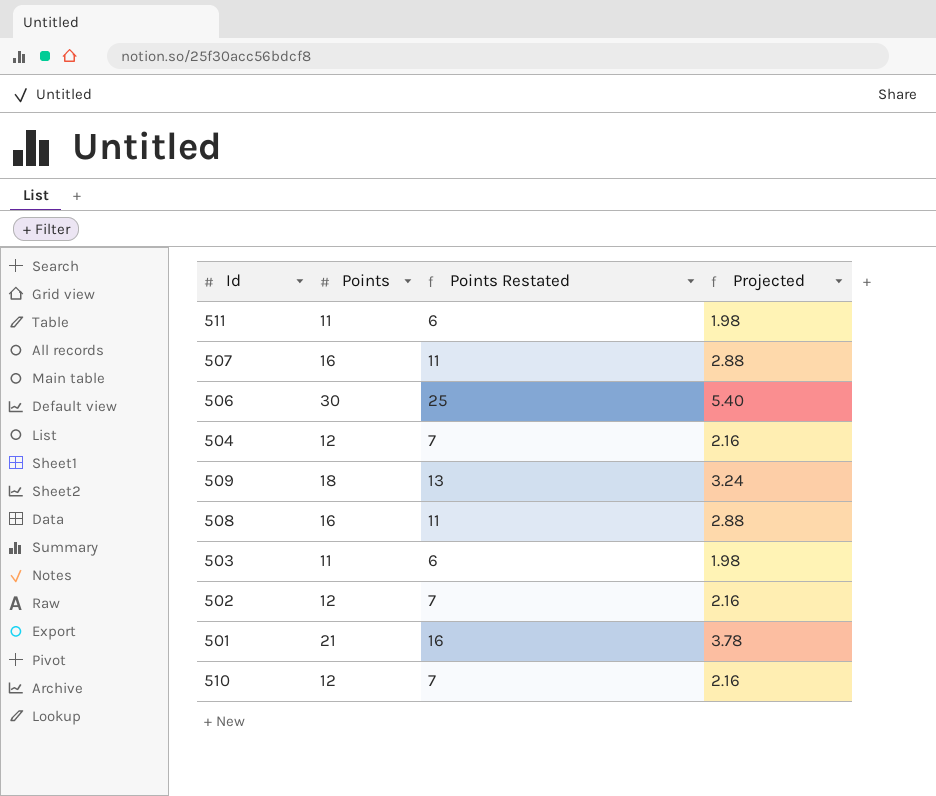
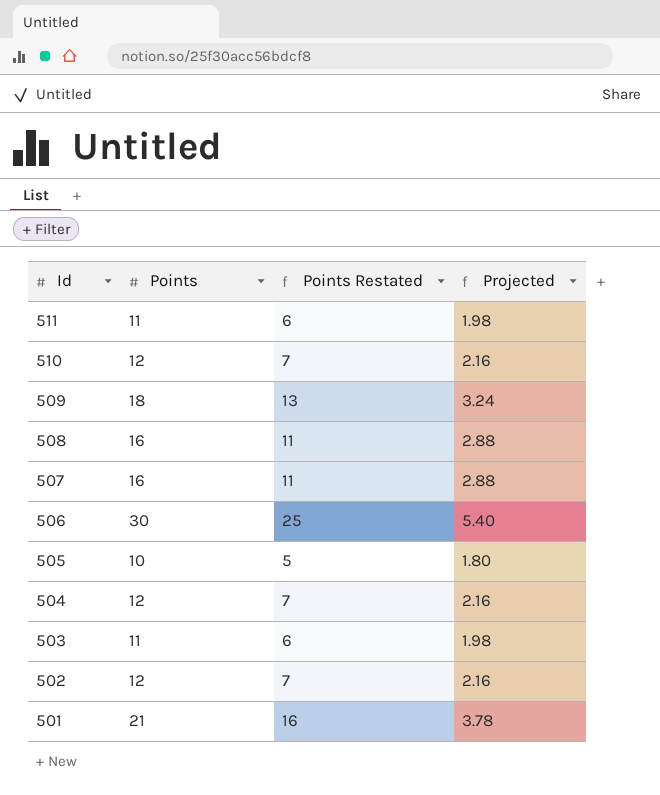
row order: none -> Id descending
row 505: none -> 10 | 5 | 1.80

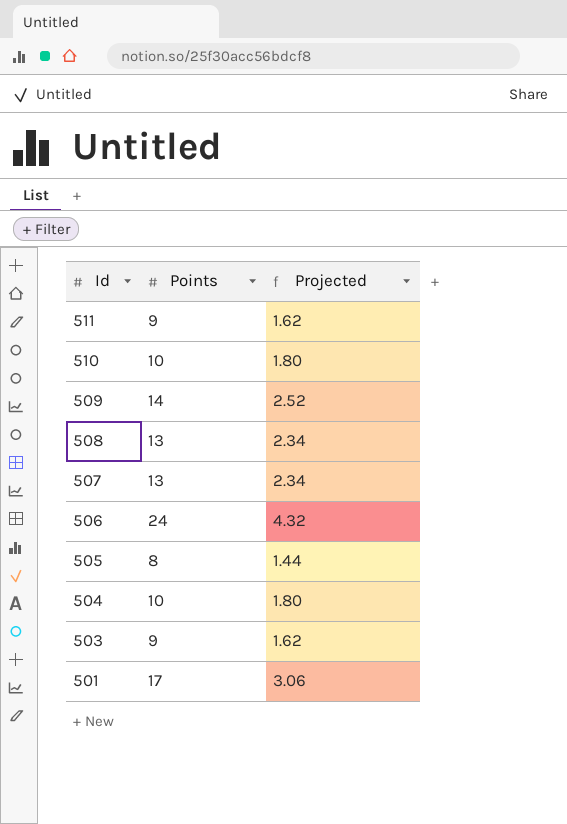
column Points Restated | formula: [Points] - 5 -> none
row 502: 12 | 7 | 2.16 -> none
511 | Points: 11 -> 9
511 | Projected: 1.98 -> 1.62
510 | Points: 12 -> 10
510 | Projected: 2.16 -> 1.80
509 | Points: 18 -> 14
509 | Projected: 3.24 -> 2.52
508 | Points: 16 -> 13
508 | Projected: 2.88 -> 2.34
507 | Points: 16 -> 13
507 | Projected: 2.88 -> 2.34
506 | Points: 30 -> 24
506 | Projected: 5.40 -> 4.32
505 | Points: 10 -> 8
505 | Projected: 1.80 -> 1.44
504 | Points: 12 -> 10
504 | Projected: 2.16 -> 1.80
503 | Points: 11 -> 9
503 | Projected: 1.98 -> 1.62
501 | Points: 21 -> 17
501 | Projected: 3.78 -> 3.06

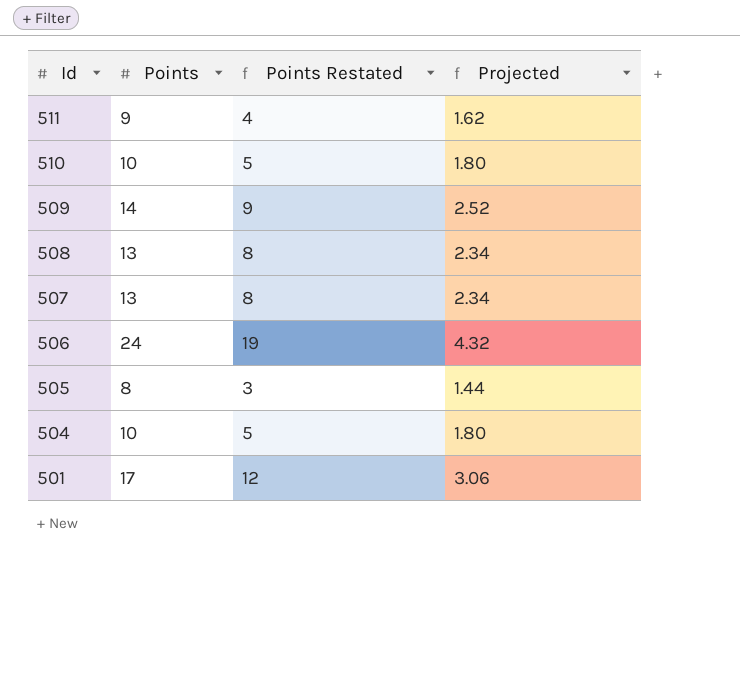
column Points Restated | formula: none -> [Points] - 5
row 503: 9 | 1.62 -> none

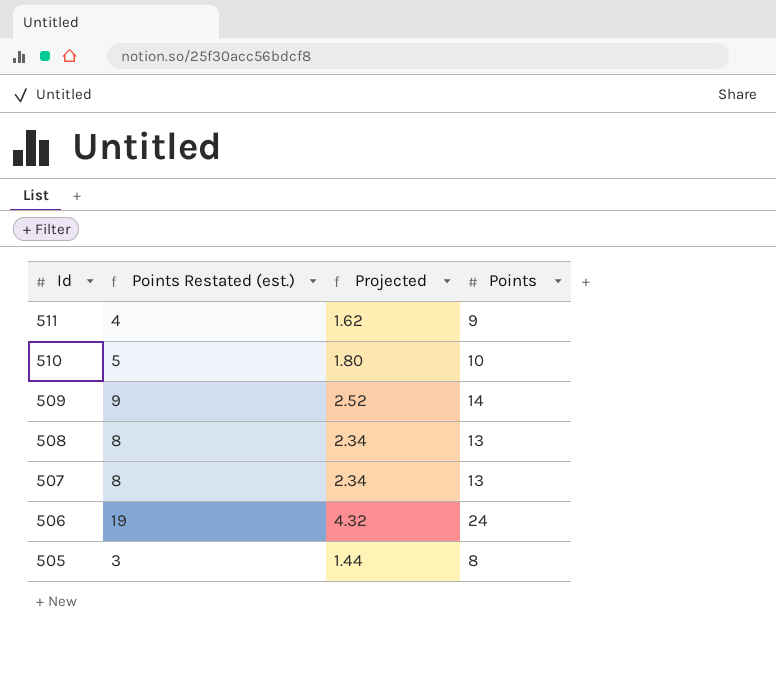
column name: Points Restated -> Points Restated (est.)
column Points | position: 2 -> 4
row 504: 10 | 5 | 1.80 -> none
row 501: 17 | 12 | 3.06 -> none

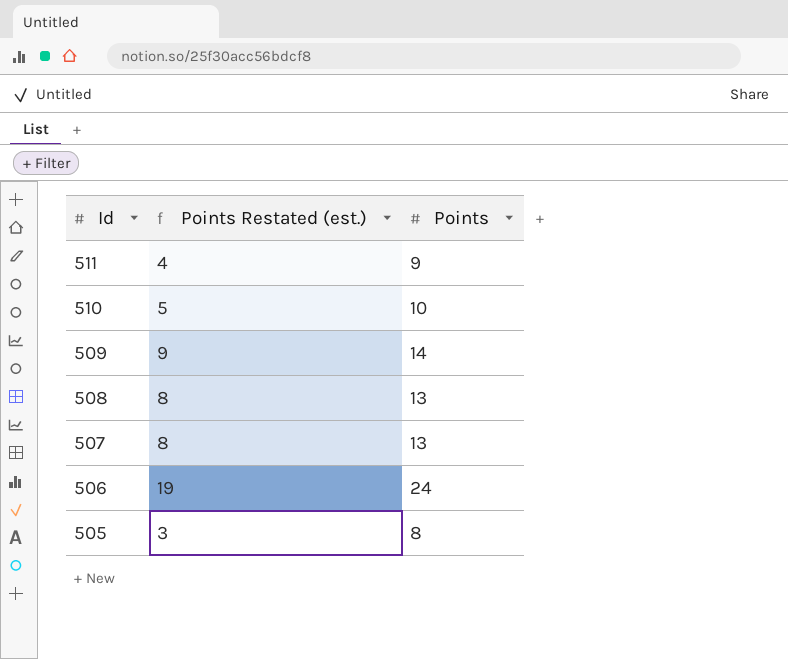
column Projected | formula: [Points] * 0.18 -> none

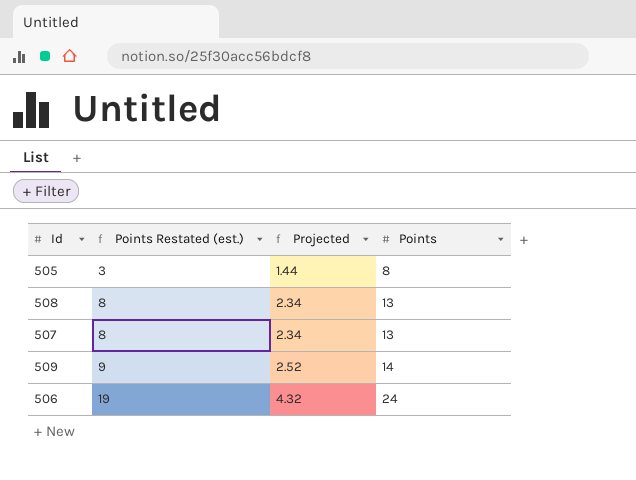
row order: Id descending -> Points Restated (est.) ascending
column Projected | formula: none -> [Points] * 0.18
row 511: 4 | 9 -> none
row 510: 5 | 10 -> none

